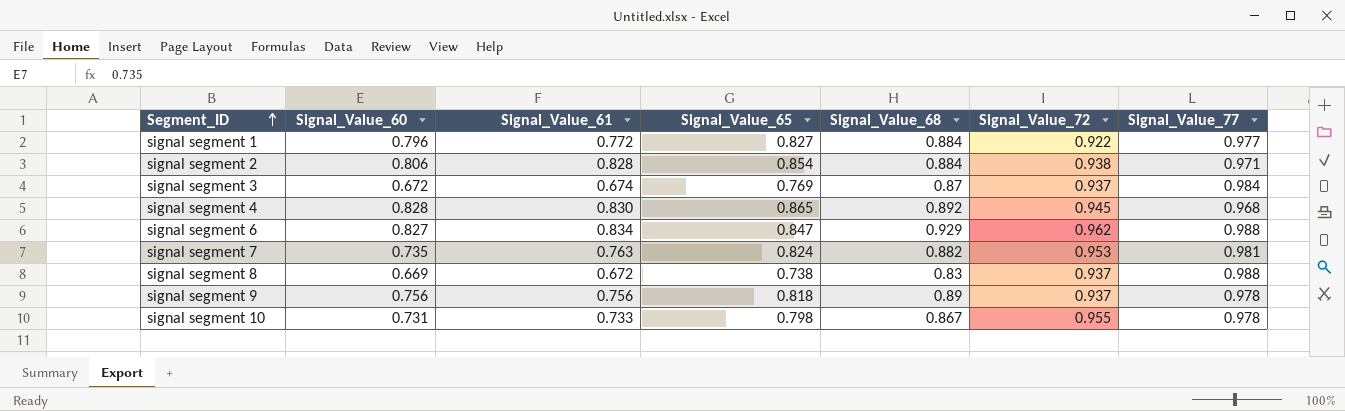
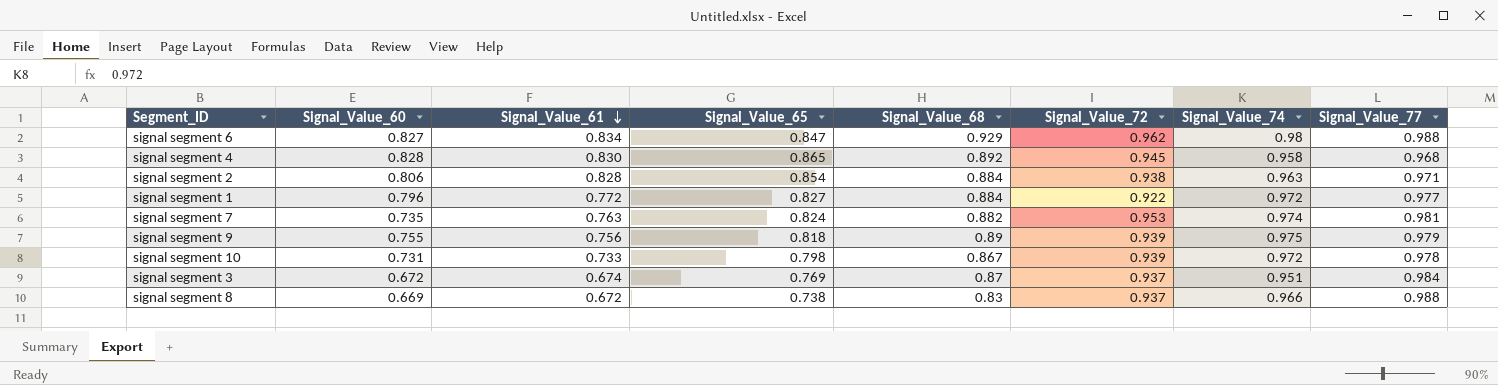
row order: Segment_ID ascending -> Signal_Value_61 descending
column Signal_Value_74 | position: none -> 7
signal segment 9 | Signal_Value_60: 0.756 -> 0.755
signal segment 9 | Signal_Value_72: 0.937 -> 0.939
signal segment 9 | Signal_Value_77: 0.978 -> 0.979
signal segment 10 | Signal_Value_72: 0.955 -> 0.939

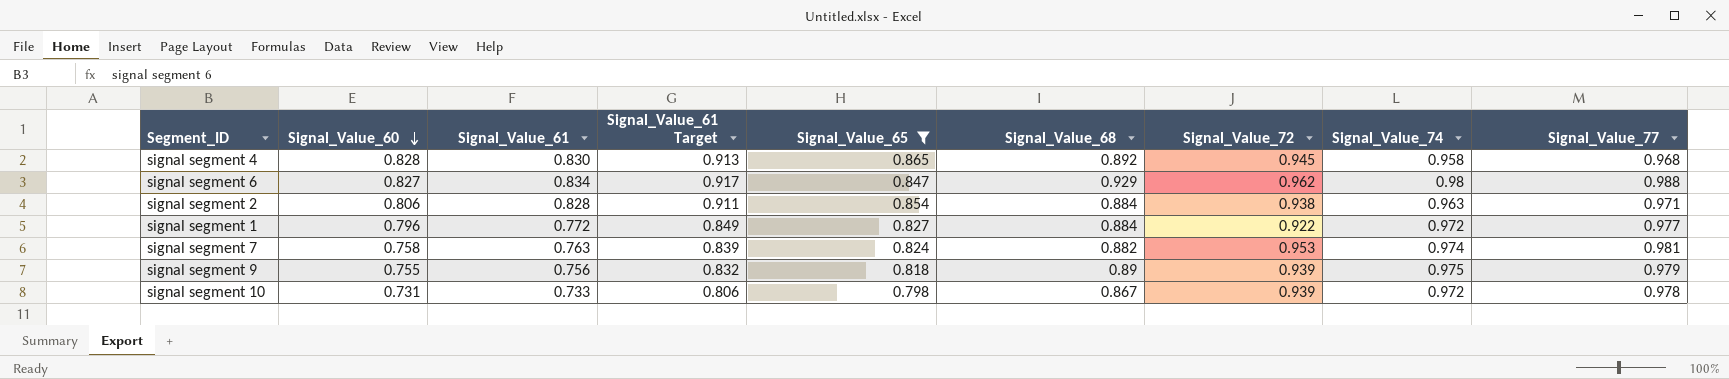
filter: none -> Signal_Value_65 >= 0.798
row order: Signal_Value_61 descending -> Signal_Value_60 descending
column Signal_Value_61 Target | formula: none -> [Signal_Value_61] * 1.1
signal segment 7 | Signal_Value_60: 0.735 -> 0.758

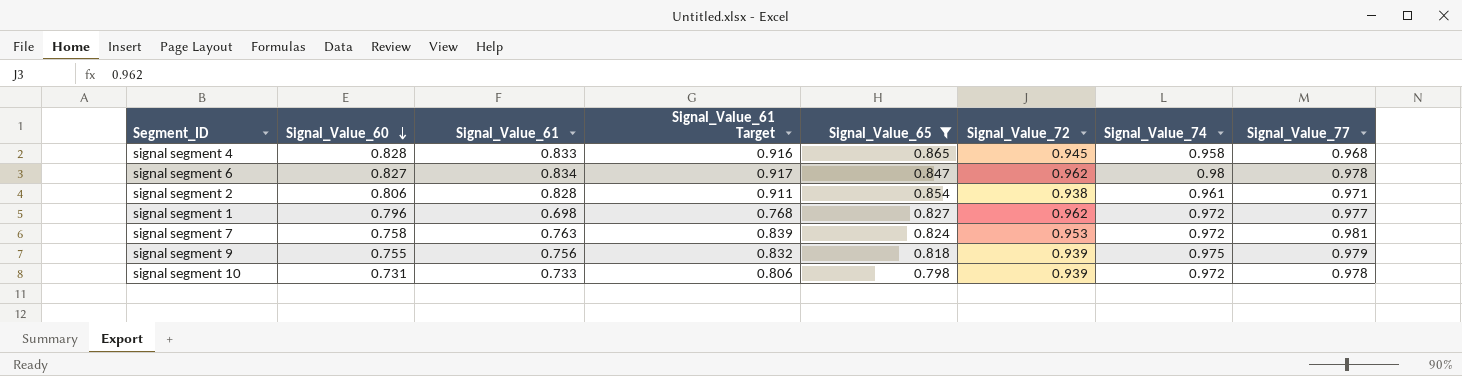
column Signal_Value_68 | position: 6 -> none
signal segment 4 | Signal_Value_61: 0.830 -> 0.833
signal segment 4 | Signal_Value_61 Target: 0.913 -> 0.916
signal segment 6 | Signal_Value_77: 0.988 -> 0.978
signal segment 2 | Signal_Value_74: 0.963 -> 0.961
signal segment 1 | Signal_Value_61: 0.772 -> 0.698
signal segment 1 | Signal_Value_61 Target: 0.849 -> 0.768
signal segment 1 | Signal_Value_72: 0.922 -> 0.962
signal segment 7 | Signal_Value_74: 0.974 -> 0.972

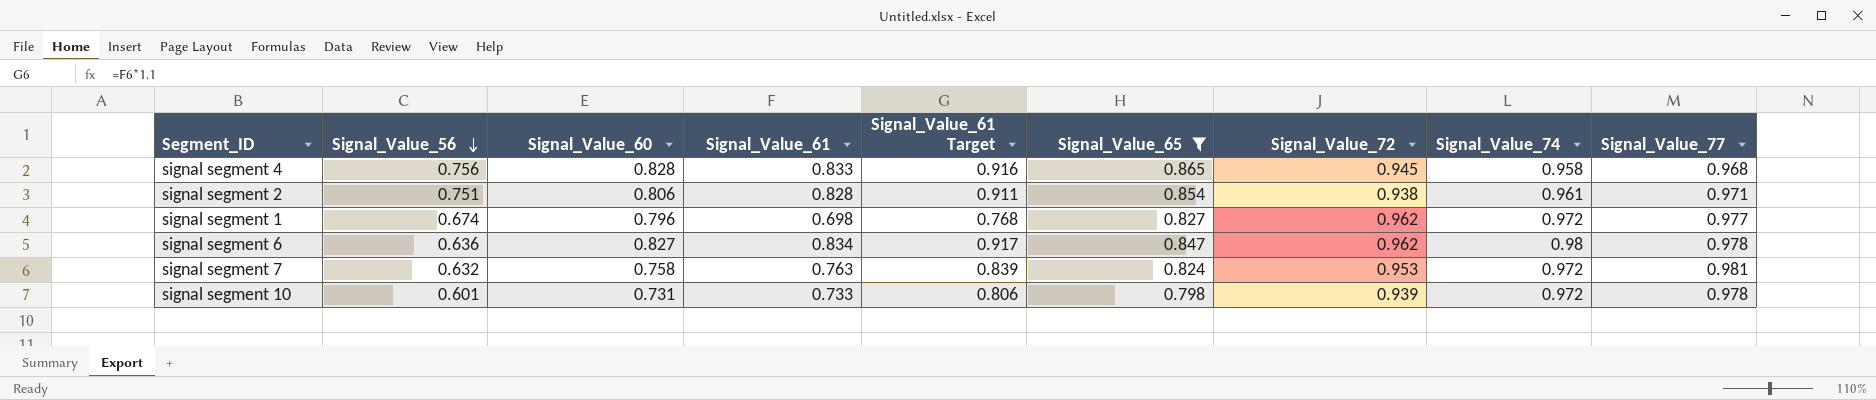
row order: Signal_Value_60 descending -> Signal_Value_56 descending
column Signal_Value_56 | position: none -> 2
row signal segment 9: 0.755 | 0.756 | 0.832 | 0.818 | 0.939 | 0.975 | 0.979 -> none

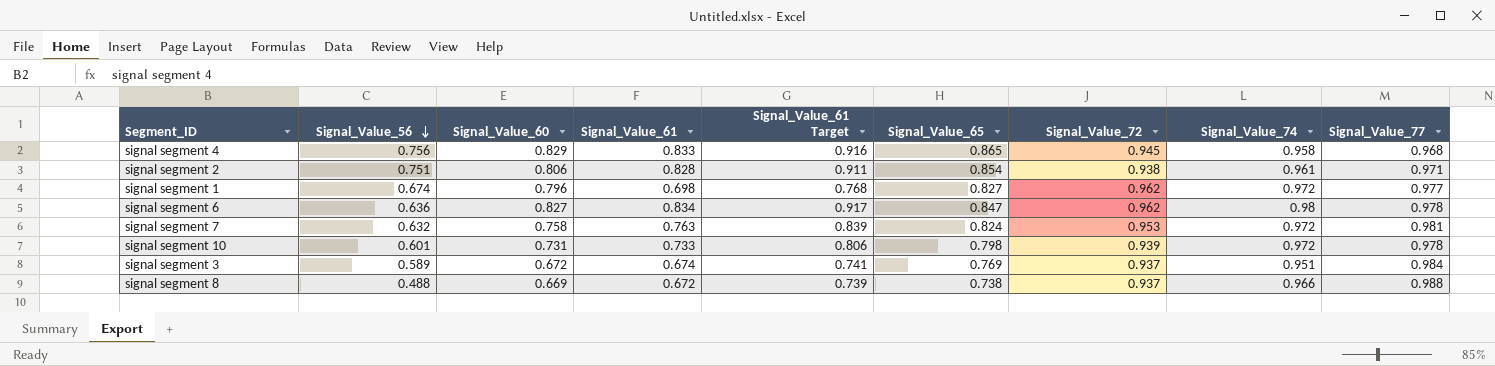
filter: Signal_Value_65 >= 0.798 -> none
signal segment 4 | Signal_Value_60: 0.828 -> 0.829

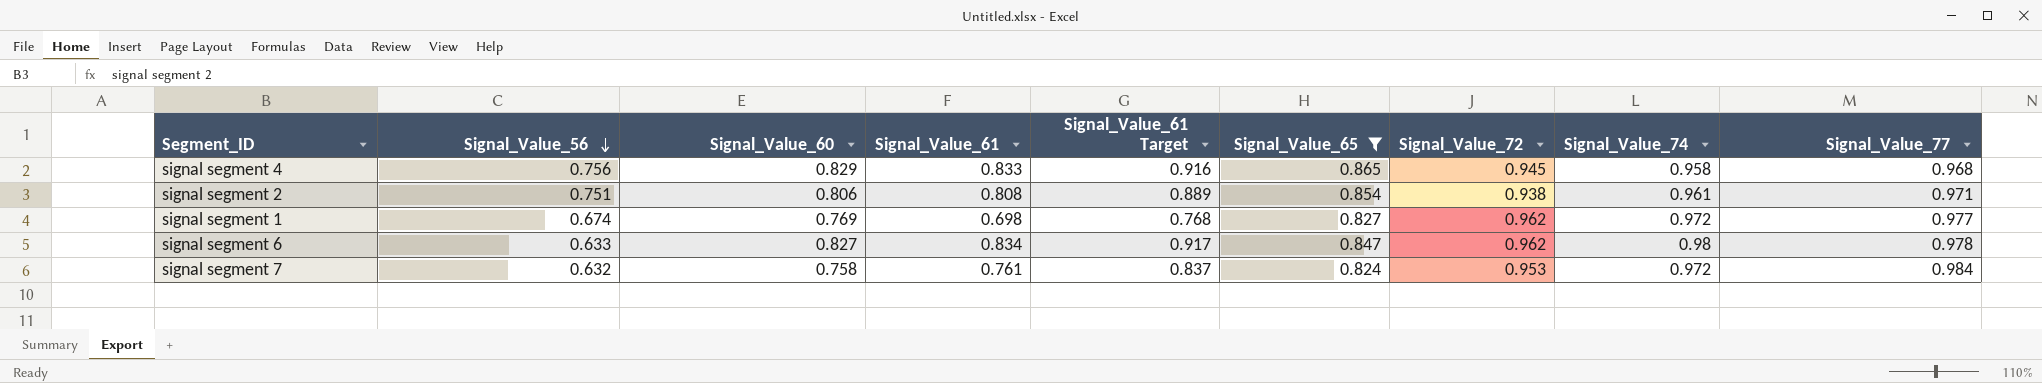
filter: none -> Signal_Value_65 >= 0.824
signal segment 2 | Signal_Value_61: 0.828 -> 0.808
signal segment 2 | Signal_Value_61 Target: 0.911 -> 0.889
signal segment 1 | Signal_Value_60: 0.796 -> 0.769
signal segment 6 | Signal_Value_56: 0.636 -> 0.633
signal segment 7 | Signal_Value_61: 0.763 -> 0.761
signal segment 7 | Signal_Value_61 Target: 0.839 -> 0.837
signal segment 7 | Signal_Value_77: 0.981 -> 0.984

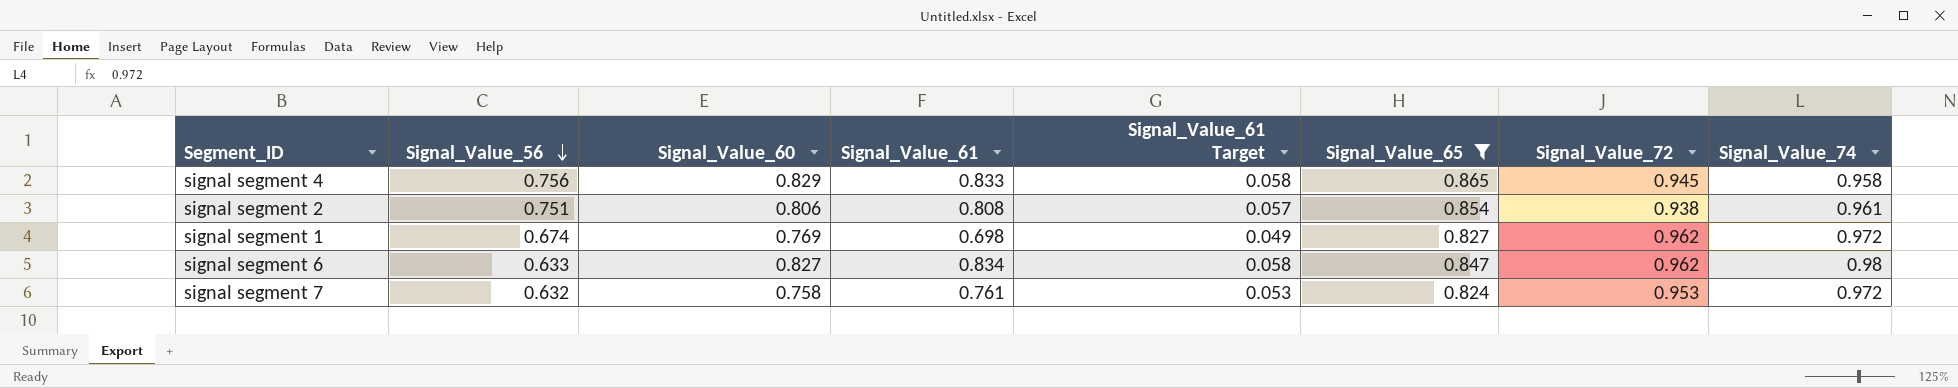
column Signal_Value_77 | position: 9 -> none
column Signal_Value_61 Target | formula: [Signal_Value_61] * 1.1 -> [Signal_Value_61] * 0.07

